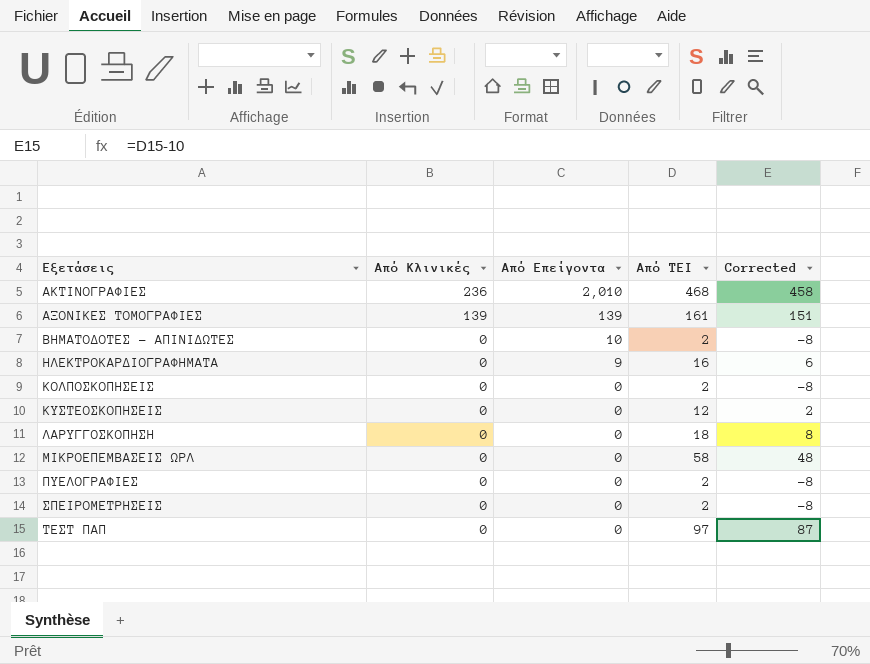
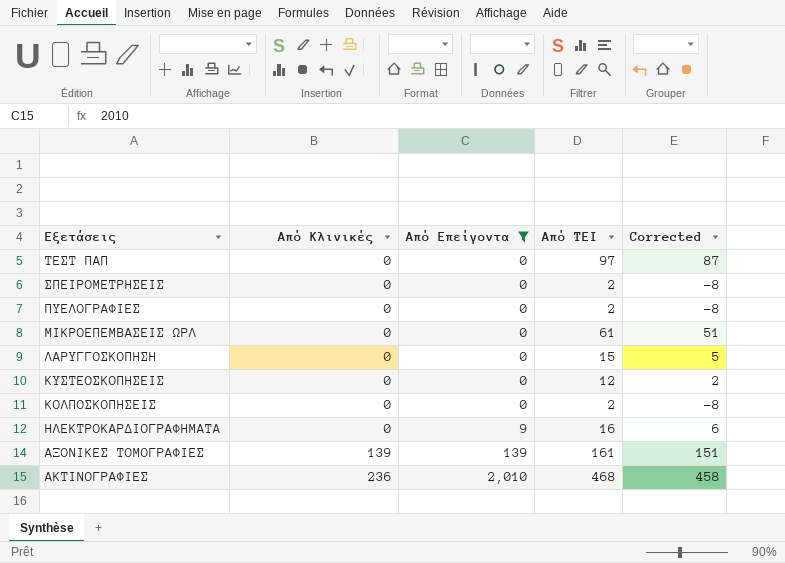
filter: none -> Από Επείγοντα != 10
row order: Εξετάσεις ascending -> Εξετάσεις descending
ΜΙΚΡΟΕΠΕΜΒΑΣΕΙΣ ΩΡΛ | Από ΤΕΙ: 58 -> 61
ΜΙΚΡΟΕΠΕΜΒΑΣΕΙΣ ΩΡΛ | Corrected: 48 -> 51
ΛΑΡΥΓΓΟΣΚΟΠΗΣΗ | Από ΤΕΙ: 18 -> 15
ΛΑΡΥΓΓΟΣΚΟΠΗΣΗ | Corrected: 8 -> 5

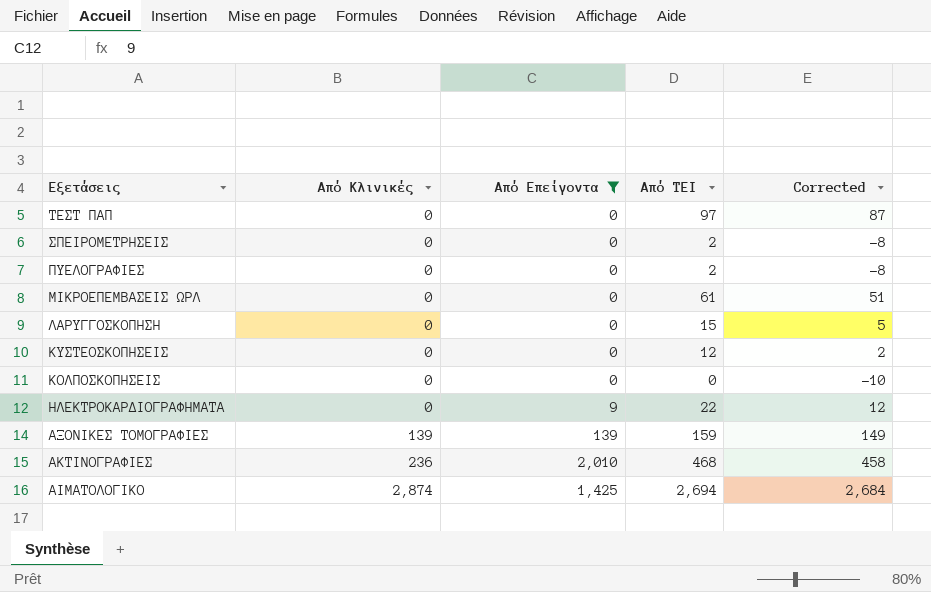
ΚΟΛΠΟΣΚΟΠΗΣΕΙΣ | Από ΤΕΙ: 2 -> 0
ΚΟΛΠΟΣΚΟΠΗΣΕΙΣ | Corrected: -8 -> -10
ΗΛΕΚΤΡΟΚΑΡΔΙΟΓΡΑΦΗΜΑΤΑ | Από ΤΕΙ: 16 -> 22
ΗΛΕΚΤΡΟΚΑΡΔΙΟΓΡΑΦΗΜΑΤΑ | Corrected: 6 -> 12
ΑΞΟΝΙΚΕΣ ΤΟΜΟΓΡΑΦΙΕΣ | Από ΤΕΙ: 161 -> 159
ΑΞΟΝΙΚΕΣ ΤΟΜΟΓΡΑΦΙΕΣ | Corrected: 151 -> 149
row ΑΙΜΑΤΟΛΟΓΙΚΟ: none -> 2,874 | 1,425 | 2,694 | 2,684

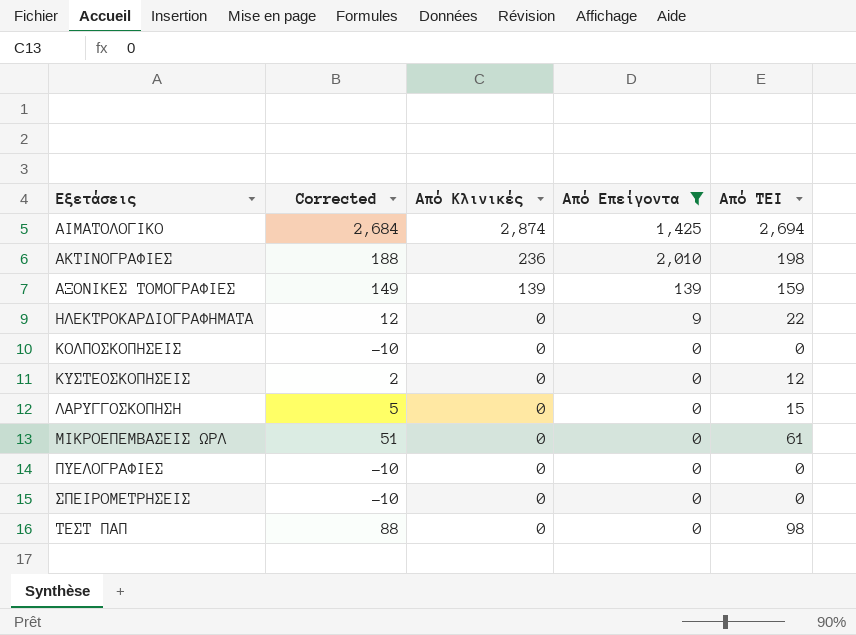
row order: Εξετάσεις descending -> Εξετάσεις ascending
column Corrected | position: 5 -> 2
ΑΚΤΙΝΟΓΡΑΦΙΕΣ | Corrected: 458 -> 188
ΑΚΤΙΝΟΓΡΑΦΙΕΣ | Από ΤΕΙ: 468 -> 198
ΠΥΕΛΟΓΡΑΦΙΕΣ | Corrected: -8 -> -10
ΠΥΕΛΟΓΡΑΦΙΕΣ | Από ΤΕΙ: 2 -> 0
ΣΠΕΙΡΟΜΕΤΡΗΣΕΙΣ | Corrected: -8 -> -10
ΣΠΕΙΡΟΜΕΤΡΗΣΕΙΣ | Από ΤΕΙ: 2 -> 0
ΤΕΣΤ ΠΑΠ | Corrected: 87 -> 88
ΤΕΣΤ ΠΑΠ | Από ΤΕΙ: 97 -> 98

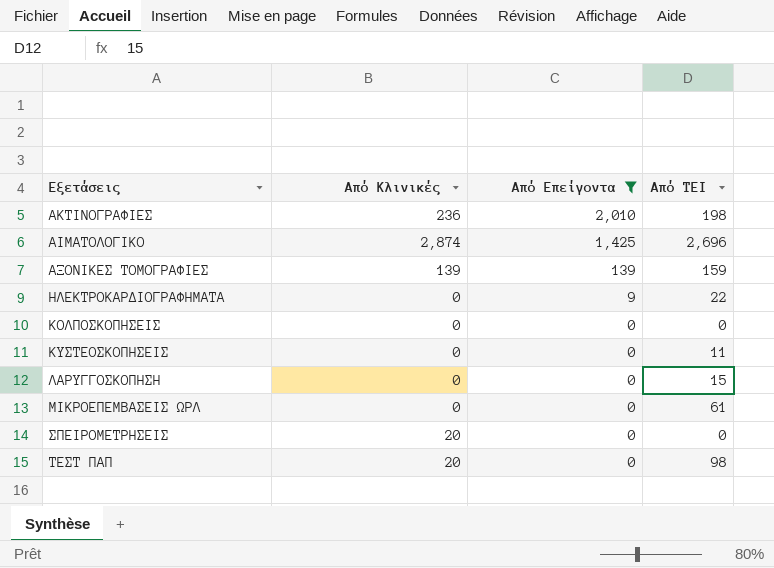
row order: Εξετάσεις ascending -> Από Επείγοντα descending
column Corrected | formula: [Από ΤΕΙ] - 10 -> none
row ΠΥΕΛΟΓΡΑΦΙΕΣ: -10 | 0 | 0 | 0 -> none
ΑΙΜΑΤΟΛΟΓΙΚΟ | Από ΤΕΙ: 2,694 -> 2,696
ΚΥΣΤΕΟΣΚΟΠΗΣΕΙΣ | Από ΤΕΙ: 12 -> 11
ΣΠΕΙΡΟΜΕΤΡΗΣΕΙΣ | Από Κλινικές: 0 -> 20
ΤΕΣΤ ΠΑΠ | Από Κλινικές: 0 -> 20

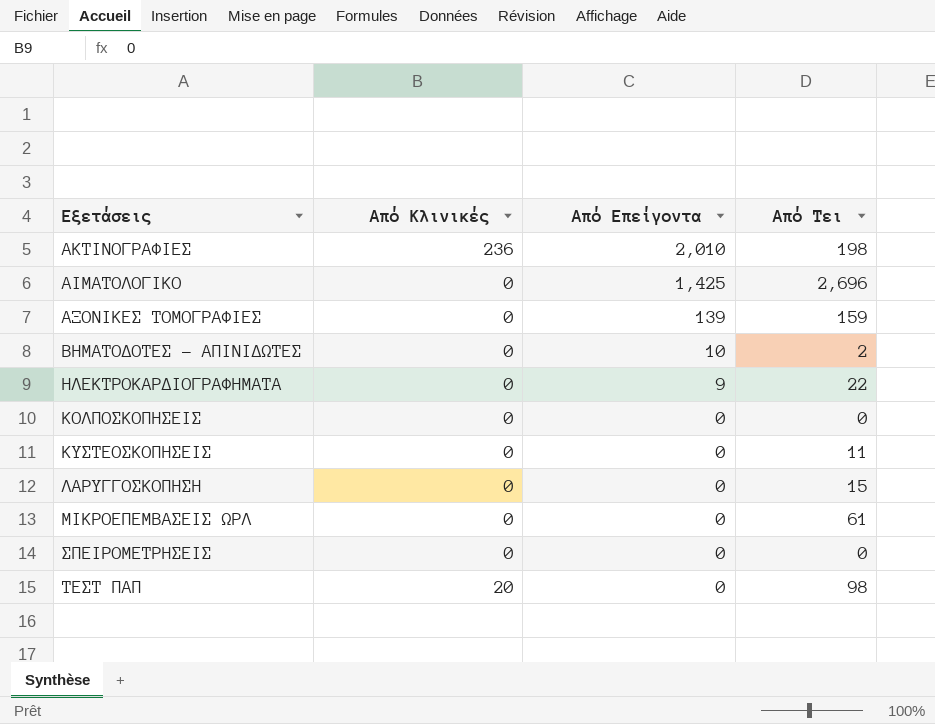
filter: Από Επείγοντα != 10 -> none
column name: Από ΤΕΙ -> Από Τει
ΑΙΜΑΤΟΛΟΓΙΚΟ | Από Κλινικές: 2,874 -> 0
ΑΞΟΝΙΚΕΣ ΤΟΜΟΓΡΑΦΙΕΣ | Από Κλινικές: 139 -> 0
ΣΠΕΙΡΟΜΕΤΡΗΣΕΙΣ | Από Κλινικές: 20 -> 0

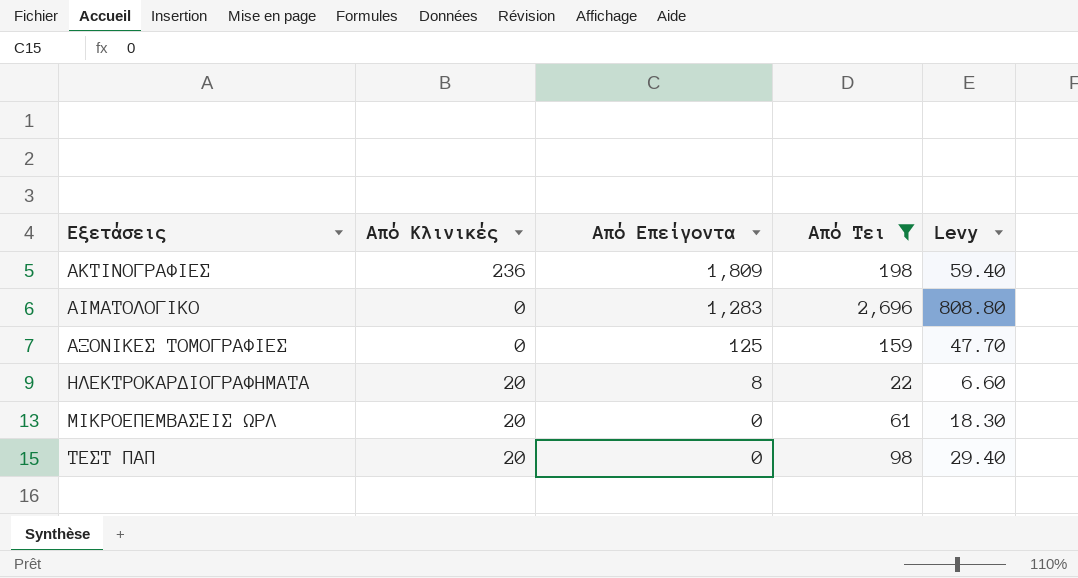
filter: none -> Από Τει >= 22
column Levy | formula: none -> [Από Τει] * 0.3
ΑΚΤΙΝΟΓΡΑΦΙΕΣ | Από Επείγοντα: 2,010 -> 1,809
ΑΙΜΑΤΟΛΟΓΙΚΟ | Από Επείγοντα: 1,425 -> 1,283
ΑΞΟΝΙΚΕΣ ΤΟΜΟΓΡΑΦΙΕΣ | Από Επείγοντα: 139 -> 125
ΗΛΕΚΤΡΟΚΑΡΔΙΟΓΡΑΦΗΜΑΤΑ | Από Κλινικές: 0 -> 20
ΗΛΕΚΤΡΟΚΑΡΔΙΟΓΡΑΦΗΜΑΤΑ | Από Επείγοντα: 9 -> 8
ΜΙΚΡΟΕΠΕΜΒΑΣΕΙΣ ΩΡΛ | Από Κλινικές: 0 -> 20

